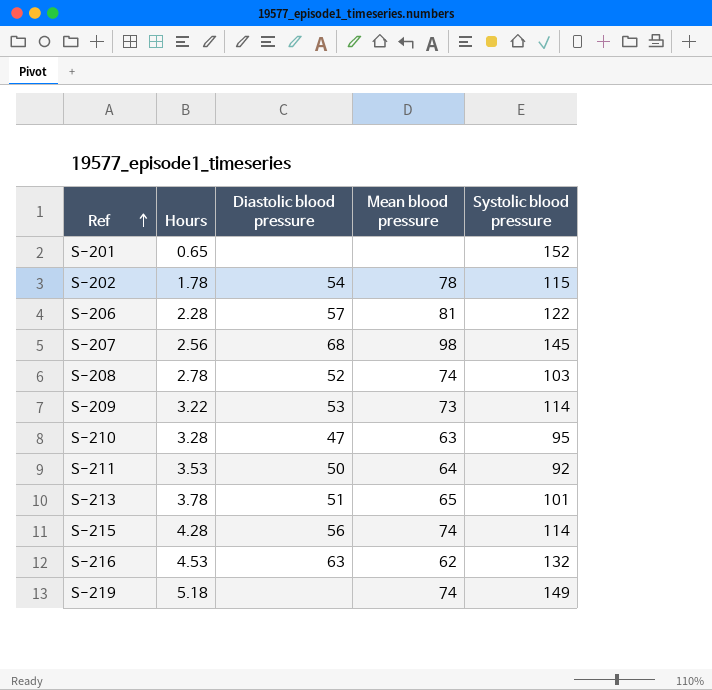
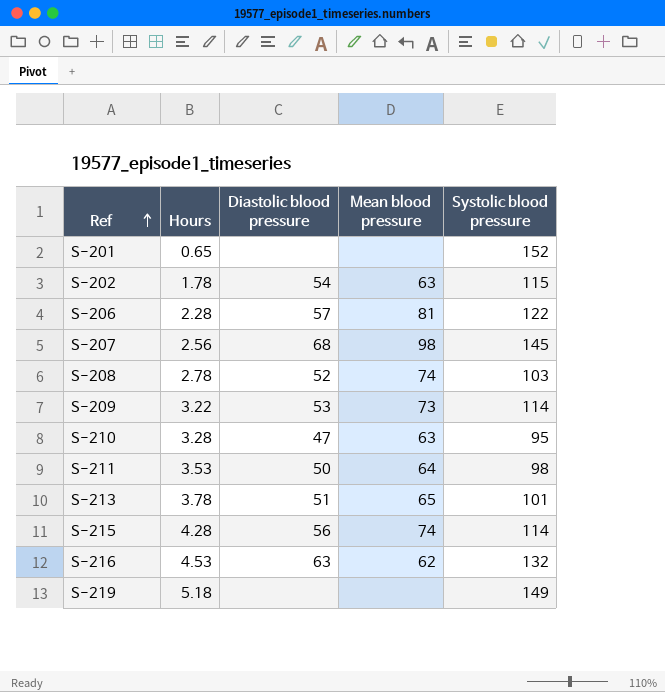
S-202 | Mean blood pressure: 78 -> 63
S-211 | Systolic blood pressure: 92 -> 98
S-219 | Mean blood pressure: 74 -> none

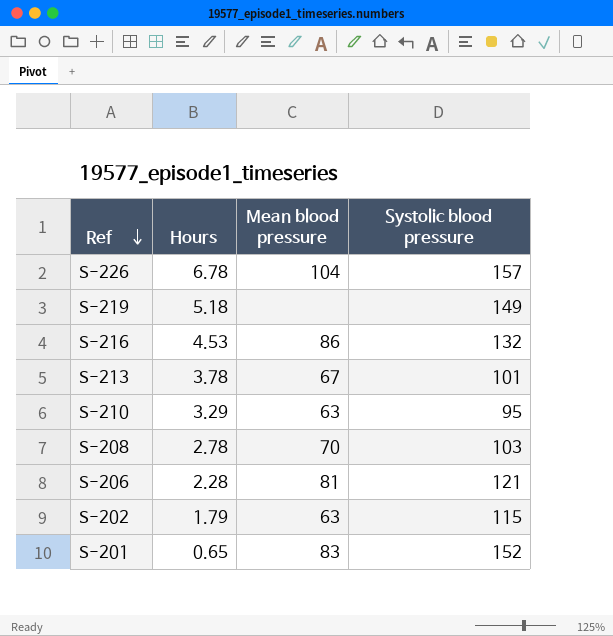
row order: Ref ascending -> Ref descending
column Diastolic blood pressure | position: 3 -> none
row S-207: 2.56 | 68 | 98 | 145 -> none
row S-209: 3.22 | 53 | 73 | 114 -> none
row S-211: 3.53 | 50 | 64 | 98 -> none
row S-215: 4.28 | 56 | 74 | 114 -> none
row S-226: none -> 6.78 | 104 | 157
S-216 | Mean blood pressure: 62 -> 86
S-213 | Mean blood pressure: 65 -> 67
S-210 | Hours: 3.28 -> 3.29
S-208 | Mean blood pressure: 74 -> 70
S-206 | Systolic blood pressure: 122 -> 121
S-202 | Hours: 1.78 -> 1.79
S-201 | Mean blood pressure: none -> 83

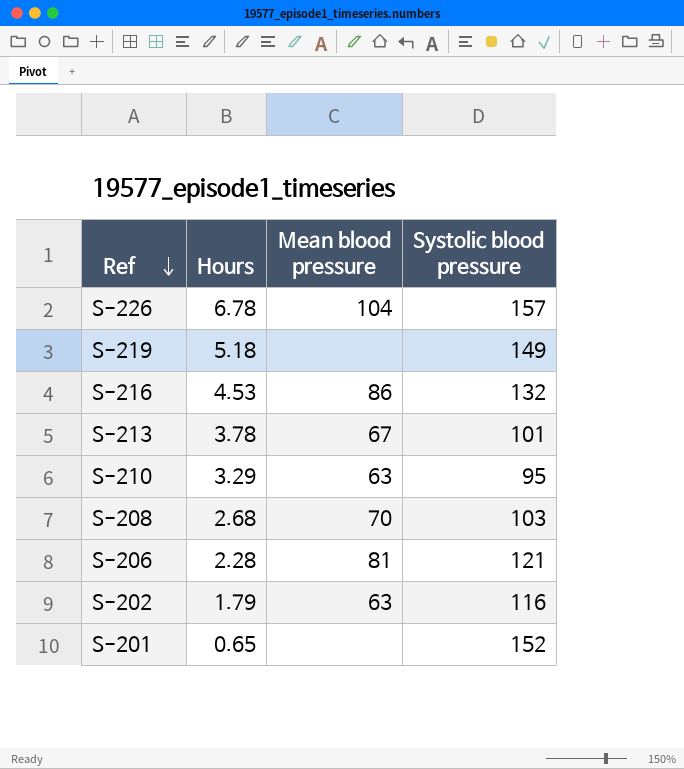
S-208 | Hours: 2.78 -> 2.68
S-202 | Systolic blood pressure: 115 -> 116
S-201 | Mean blood pressure: 83 -> none

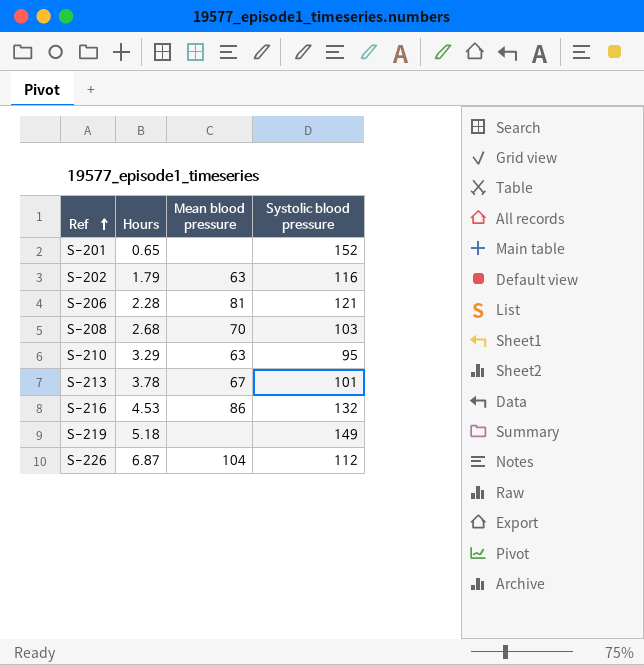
row order: Ref descending -> Ref ascending
S-226 | Hours: 6.78 -> 6.87
S-226 | Systolic blood pressure: 157 -> 112

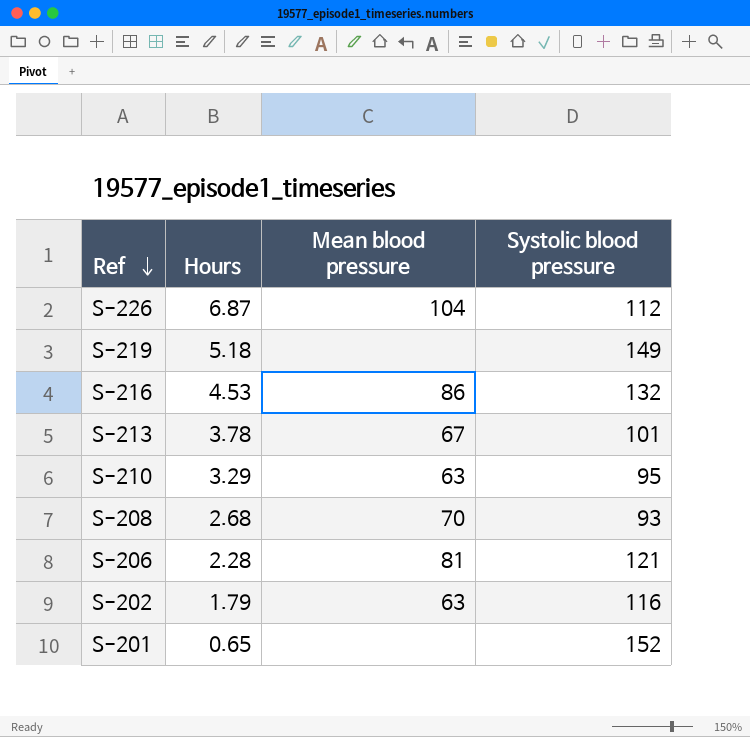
row order: Ref ascending -> Ref descending
S-208 | Systolic blood pressure: 103 -> 93

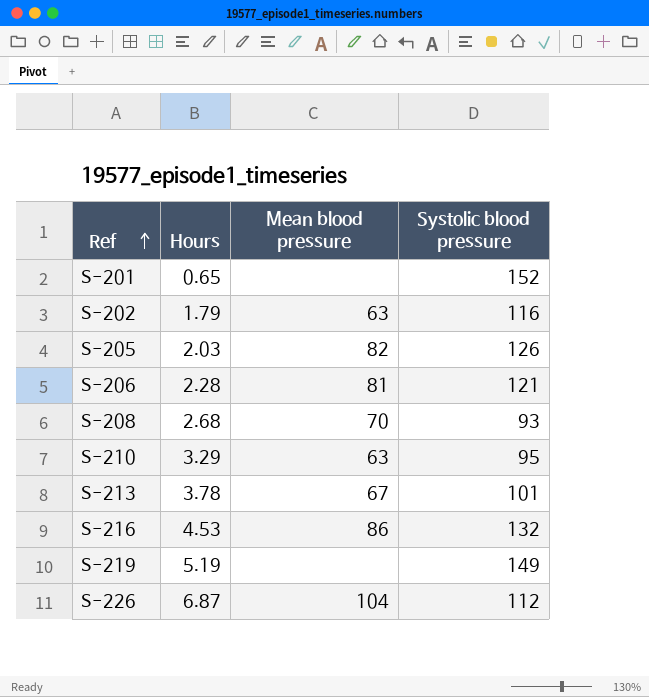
row order: Ref descending -> Ref ascending
row S-205: none -> 2.03 | 82 | 126
S-219 | Hours: 5.18 -> 5.19

